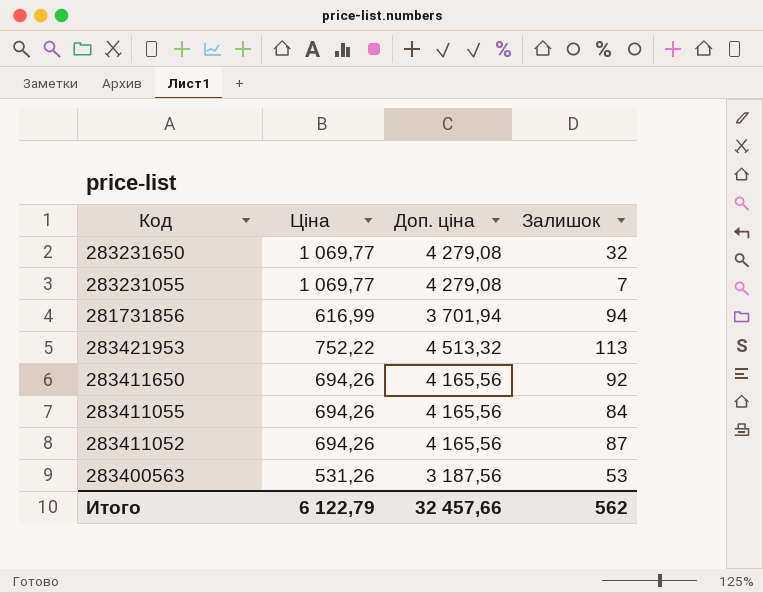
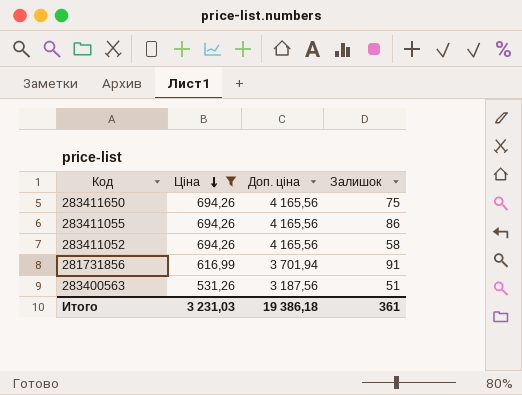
filter: none -> Ціна <= 694,26
row order: none -> Ціна descending
283411650 | Залишок: 92 -> 75
283411055 | Залишок: 84 -> 86
283411052 | Залишок: 87 -> 58
281731856 | Залишок: 94 -> 91
283400563 | Залишок: 53 -> 51
Итого | Ціна: 6 122,79 -> 3 231,03
Итого | Доп. ціна: 32 457,66 -> 19 386,18
Итого | Залишок: 562 -> 361

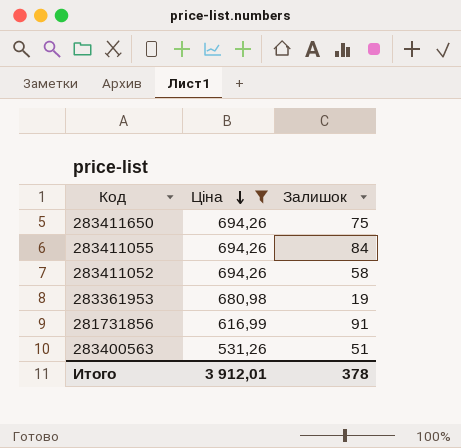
column Доп. ціна | position: 3 -> none
283411055 | Залишок: 86 -> 84
row 283361953: none -> 680,98 | 19
Итого | Ціна: 3 231,03 -> 3 912,01
Итого | Залишок: 361 -> 378

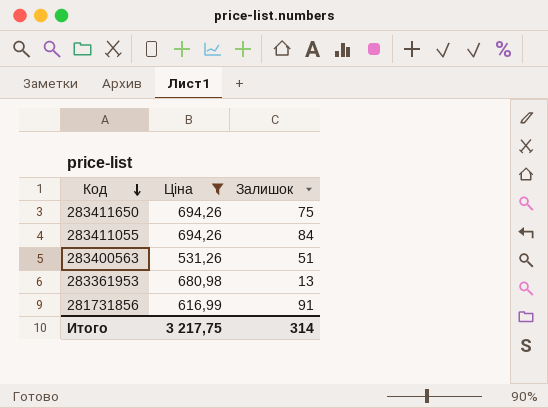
row order: Ціна descending -> Код descending
row 283411052: 694,26 | 58 -> none
283361953 | Залишок: 19 -> 13
Итого | Ціна: 3 912,01 -> 3 217,75
Итого | Залишок: 378 -> 314

